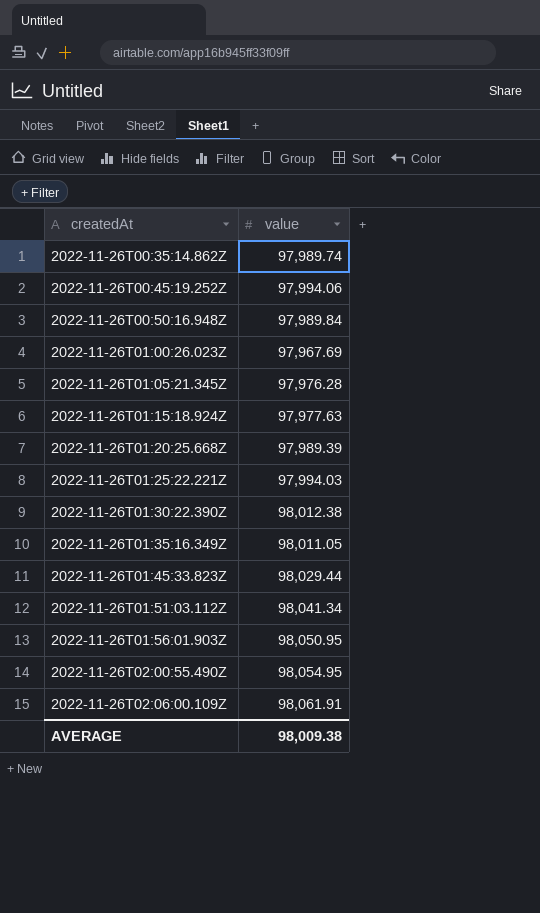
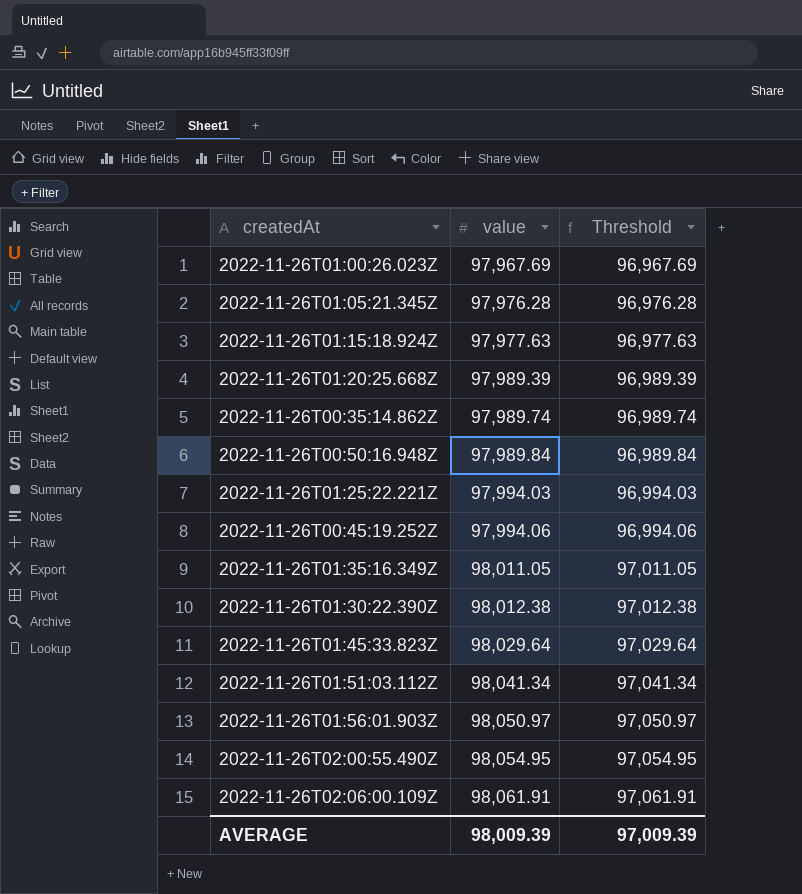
row order: createdAt ascending -> value ascending
column Threshold | formula: none -> [value] - 1000
2022-11-26T01:45:33.823Z | value: 98,029.44 -> 98,029.64
2022-11-26T01:56:01.903Z | value: 98,050.95 -> 98,050.97
AVERAGE | value: 98,009.38 -> 98,009.39

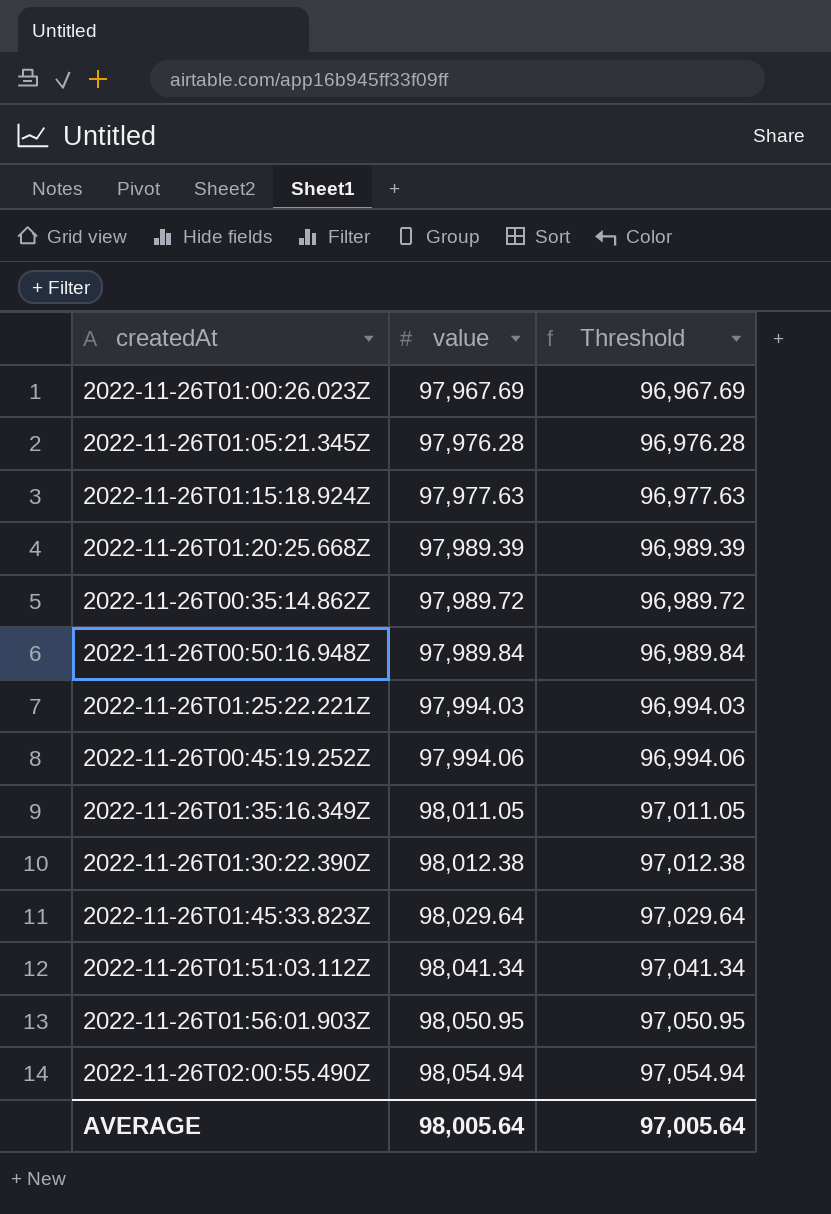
row 2022-11-26T02:06:00.109Z: 98,061.91 | 97,061.91 -> none
2022-11-26T00:35:14.862Z | value: 97,989.74 -> 97,989.72
2022-11-26T00:35:14.862Z | Threshold: 96,989.74 -> 96,989.72
2022-11-26T01:56:01.903Z | value: 98,050.97 -> 98,050.95
2022-11-26T01:56:01.903Z | Threshold: 97,050.97 -> 97,050.95
2022-11-26T02:00:55.490Z | value: 98,054.95 -> 98,054.94
2022-11-26T02:00:55.490Z | Threshold: 97,054.95 -> 97,054.94
AVERAGE | value: 98,009.39 -> 98,005.64
AVERAGE | Threshold: 97,009.39 -> 97,005.64

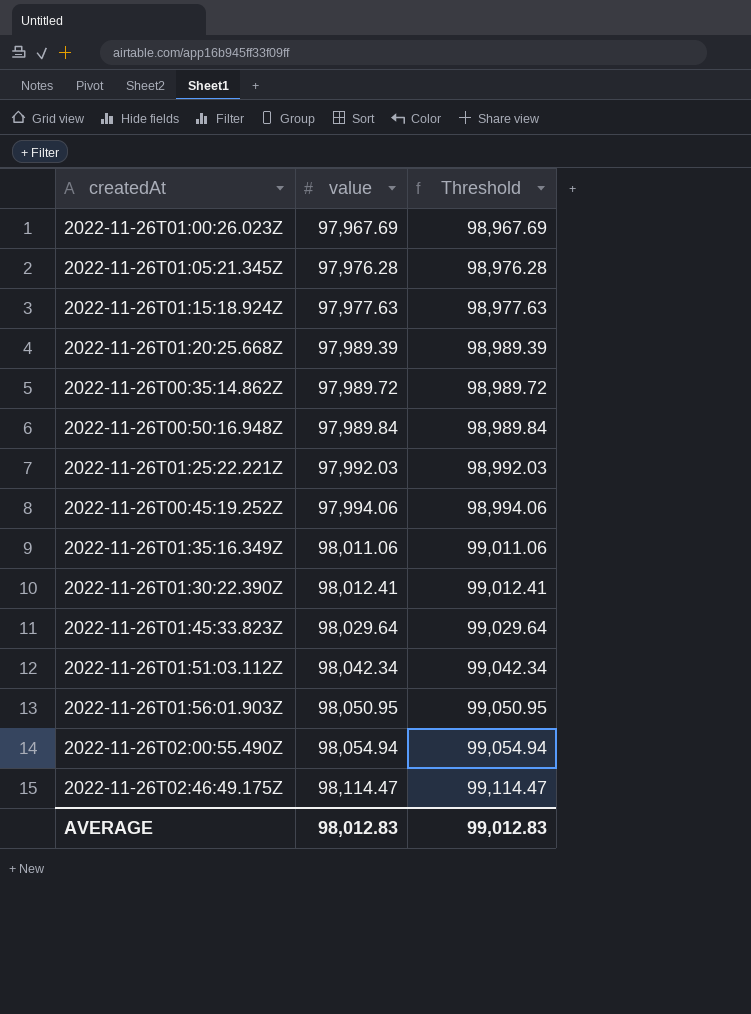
column Threshold | formula: [value] - 1000 -> [value] + 1000
2022-11-26T01:25:22.221Z | value: 97,994.03 -> 97,992.03
2022-11-26T01:35:16.349Z | value: 98,011.05 -> 98,011.06
2022-11-26T01:30:22.390Z | value: 98,012.38 -> 98,012.41
2022-11-26T01:51:03.112Z | value: 98,041.34 -> 98,042.34
row 2022-11-26T02:46:49.175Z: none -> 98,114.47 | 99,114.47
AVERAGE | value: 98,005.64 -> 98,012.83
AVERAGE | Threshold: 97,005.64 -> 99,012.83

